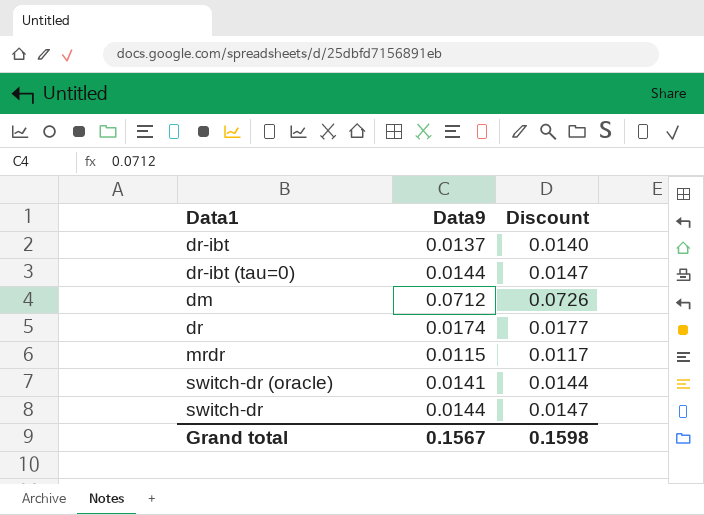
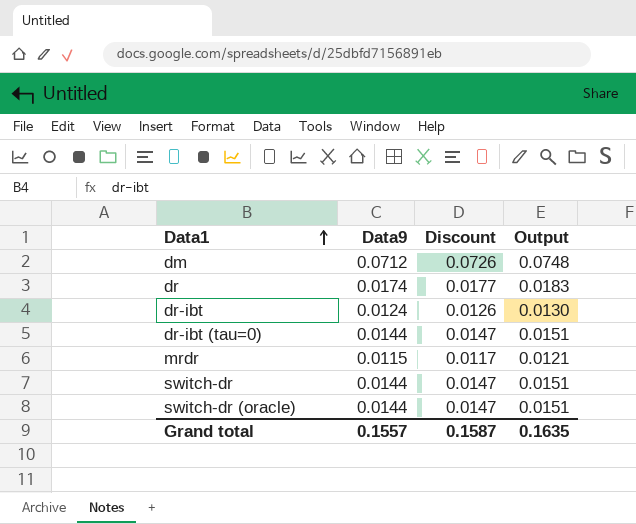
row order: none -> Data1 ascending
column Output | formula: none -> [Data9] * 1.05
dr-ibt | Data9: 0.0137 -> 0.0124
dr-ibt | Discount: 0.0140 -> 0.0126
switch-dr (oracle) | Data9: 0.0141 -> 0.0144
switch-dr (oracle) | Discount: 0.0144 -> 0.0147
Grand total | Data9: 0.1567 -> 0.1557
Grand total | Discount: 0.1598 -> 0.1587

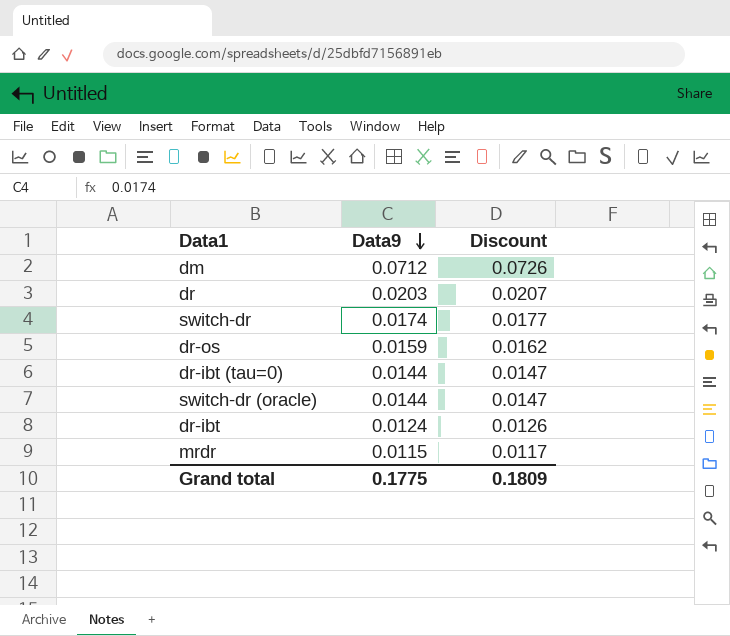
row order: Data1 ascending -> Data9 descending
column Output | formula: [Data9] * 1.05 -> none
dr | Data9: 0.0174 -> 0.0203
dr | Discount: 0.0177 -> 0.0207
switch-dr | Data9: 0.0144 -> 0.0174
switch-dr | Discount: 0.0147 -> 0.0177
row dr-os: none -> 0.0159 | 0.0162
Grand total | Data9: 0.1557 -> 0.1775
Grand total | Discount: 0.1587 -> 0.1809

